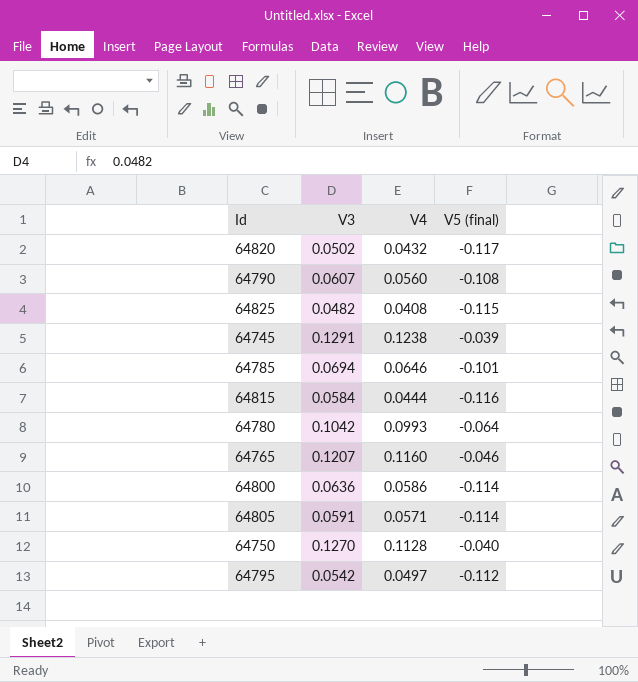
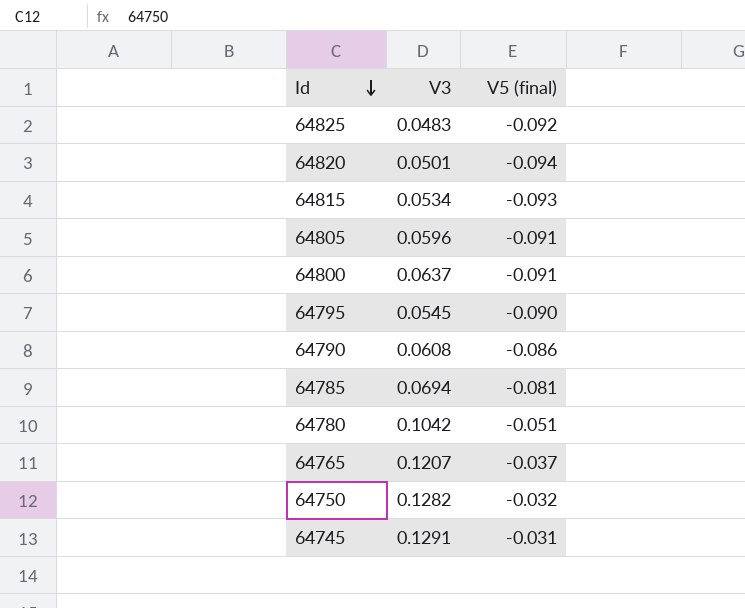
row order: none -> Id descending
column V4 | position: 3 -> none
64825 | V3: 0.0482 -> 0.0483
64825 | V5 (final): -0.115 -> -0.092
64820 | V3: 0.0502 -> 0.0501
64820 | V5 (final): -0.117 -> -0.094
64815 | V3: 0.0584 -> 0.0534
64815 | V5 (final): -0.116 -> -0.093
64805 | V3: 0.0591 -> 0.0596
64805 | V5 (final): -0.114 -> -0.091
64800 | V3: 0.0636 -> 0.0637
64800 | V5 (final): -0.114 -> -0.091
64795 | V3: 0.0542 -> 0.0545
64795 | V5 (final): -0.112 -> -0.090
64790 | V3: 0.0607 -> 0.0608
64790 | V5 (final): -0.108 -> -0.086
64785 | V5 (final): -0.101 -> -0.081
64780 | V5 (final): -0.064 -> -0.051
64765 | V5 (final): -0.046 -> -0.037
64750 | V3: 0.1270 -> 0.1282
64750 | V5 (final): -0.040 -> -0.032
64745 | V5 (final): -0.039 -> -0.031

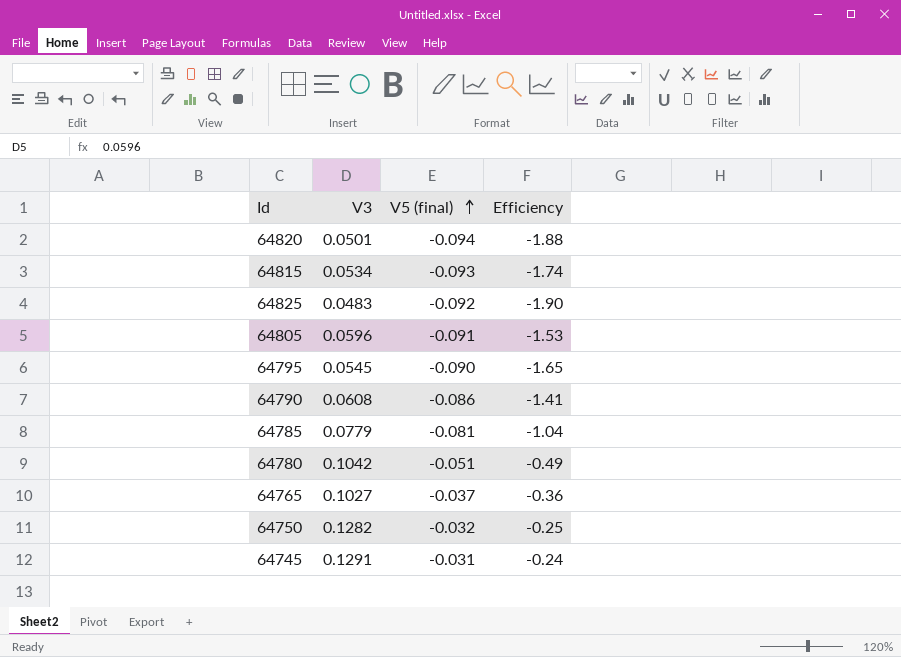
row order: Id descending -> V5 (final) ascending
column Efficiency | formula: none -> [V5 (final)] / [V3]
row 64800: 0.0637 | -0.091 -> none
64785 | V3: 0.0694 -> 0.0779
64765 | V3: 0.1207 -> 0.1027

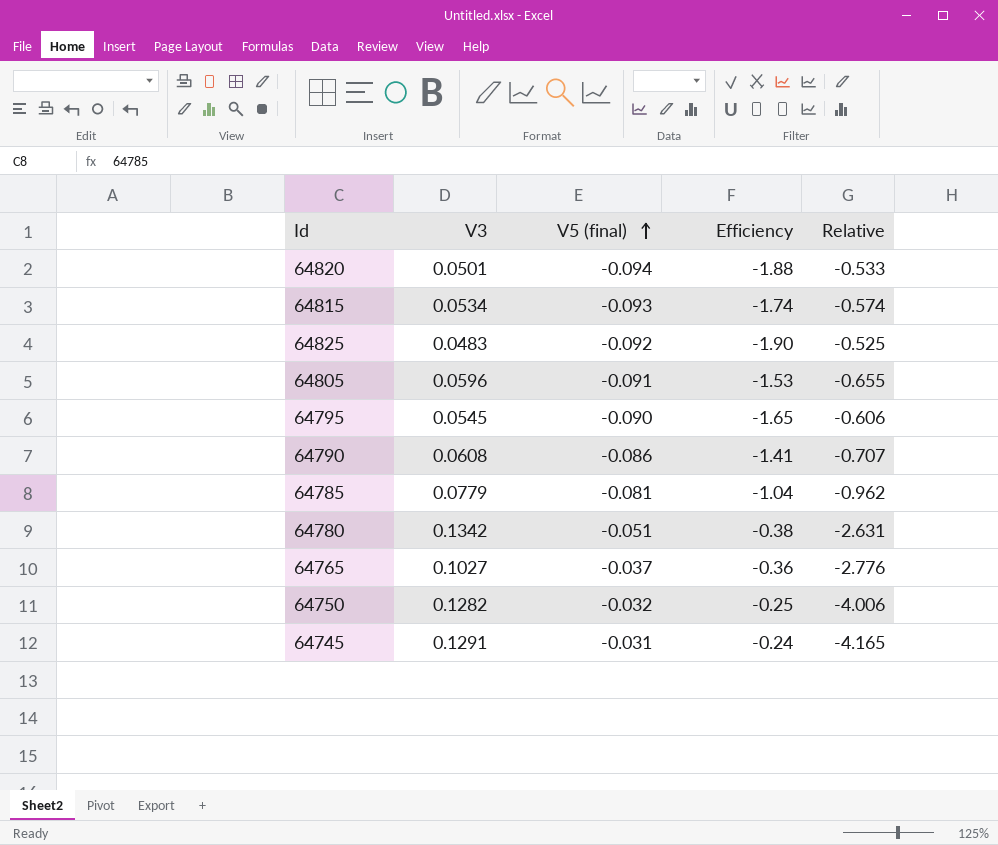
column Relative | formula: none -> [V3] / [V5 (final)]
64780 | V3: 0.1042 -> 0.1342
64780 | Efficiency: -0.49 -> -0.38

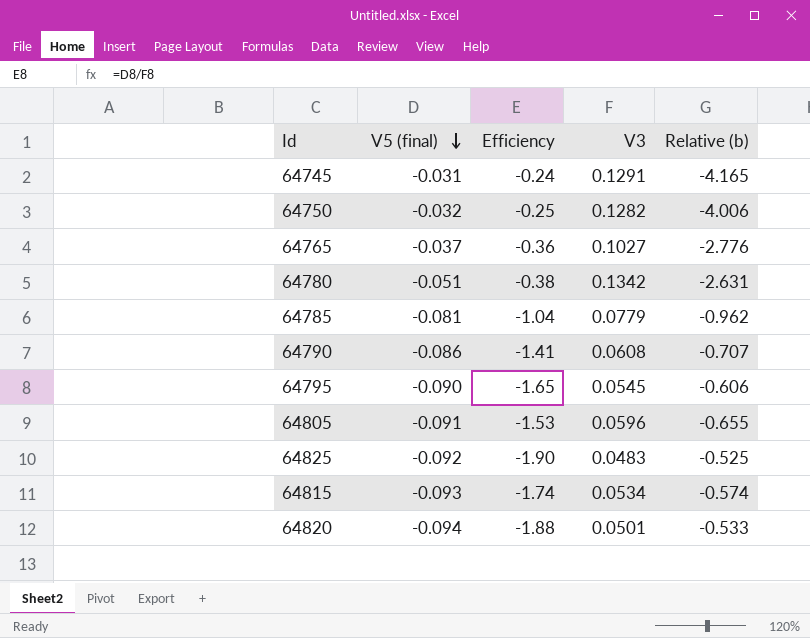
row order: V5 (final) ascending -> V5 (final) descending
column V3 | position: 2 -> 4
column name: Relative -> Relative (b)

